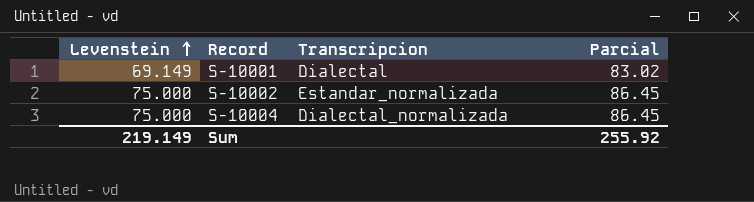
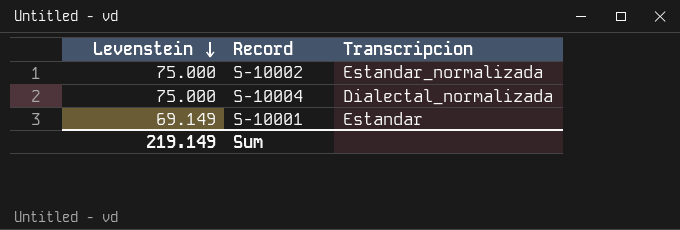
row order: Levenstein ascending -> Levenstein descending
column Parcial | position: 4 -> none
S-10001 | Transcripcion: Dialectal -> Estandar

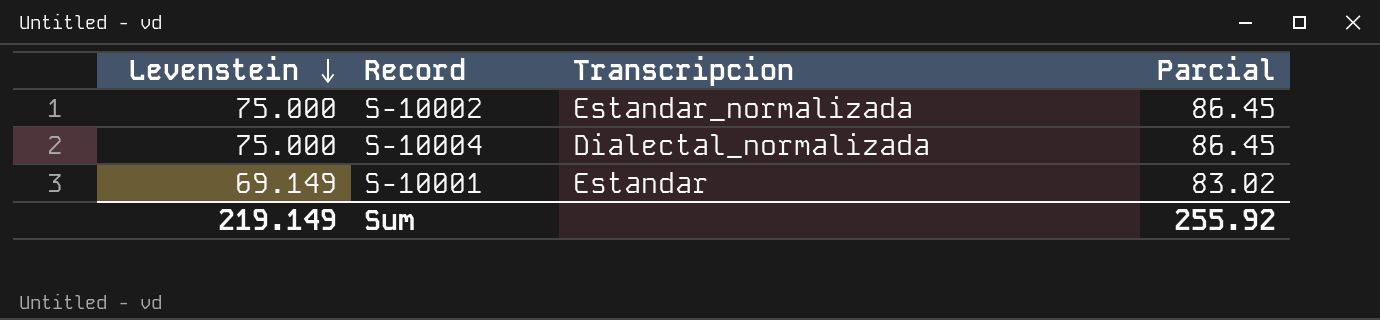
column Parcial | position: none -> 4

